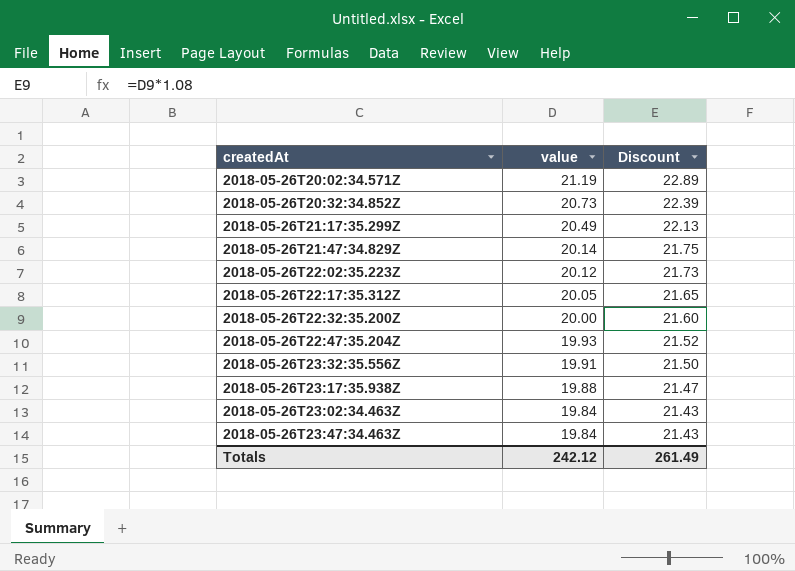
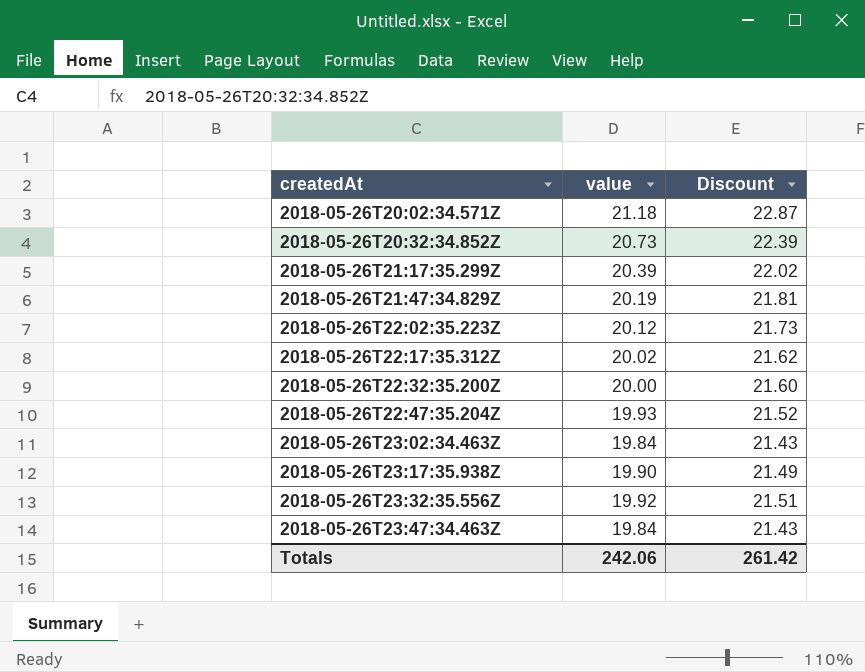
row order: value descending -> createdAt ascending
2018-05-26T20:02:34.571Z | value: 21.19 -> 21.18
2018-05-26T20:02:34.571Z | Discount: 22.89 -> 22.87
2018-05-26T21:17:35.299Z | value: 20.49 -> 20.39
2018-05-26T21:17:35.299Z | Discount: 22.13 -> 22.02
2018-05-26T21:47:34.829Z | value: 20.14 -> 20.19
2018-05-26T21:47:34.829Z | Discount: 21.75 -> 21.81
2018-05-26T22:17:35.312Z | value: 20.05 -> 20.02
2018-05-26T22:17:35.312Z | Discount: 21.65 -> 21.62
2018-05-26T23:17:35.938Z | value: 19.88 -> 19.90
2018-05-26T23:17:35.938Z | Discount: 21.47 -> 21.49
2018-05-26T23:32:35.556Z | value: 19.91 -> 19.92
2018-05-26T23:32:35.556Z | Discount: 21.50 -> 21.51
Totals | value: 242.12 -> 242.06
Totals | Discount: 261.49 -> 261.42

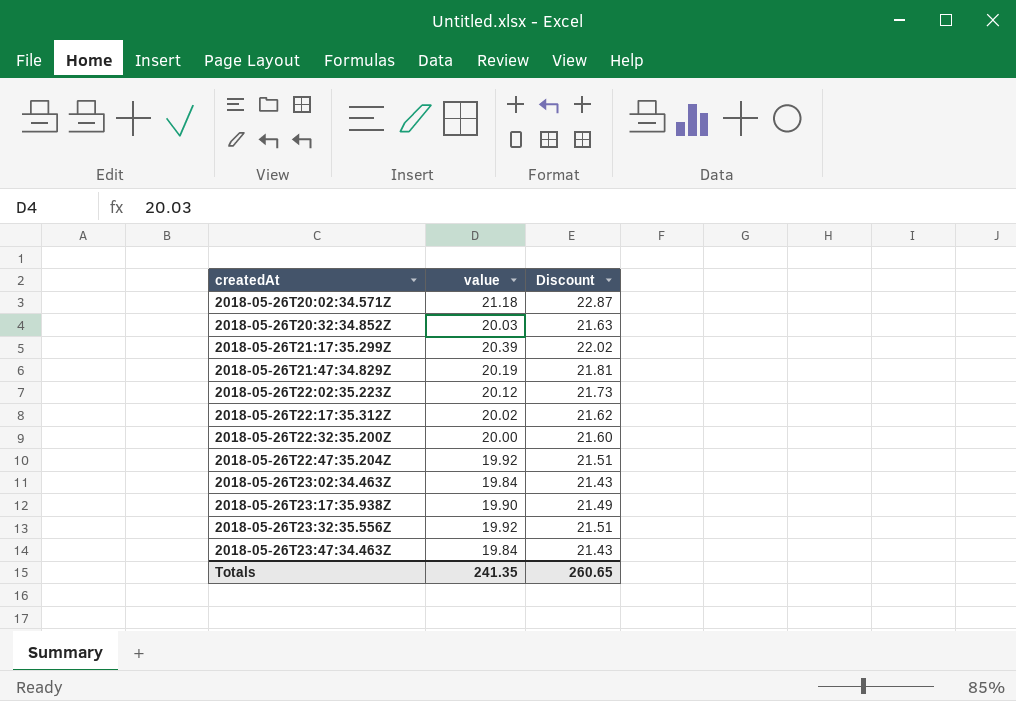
2018-05-26T20:32:34.852Z | value: 20.73 -> 20.03
2018-05-26T20:32:34.852Z | Discount: 22.39 -> 21.63
2018-05-26T22:47:35.204Z | value: 19.93 -> 19.92
2018-05-26T22:47:35.204Z | Discount: 21.52 -> 21.51
Totals | value: 242.06 -> 241.35
Totals | Discount: 261.42 -> 260.65

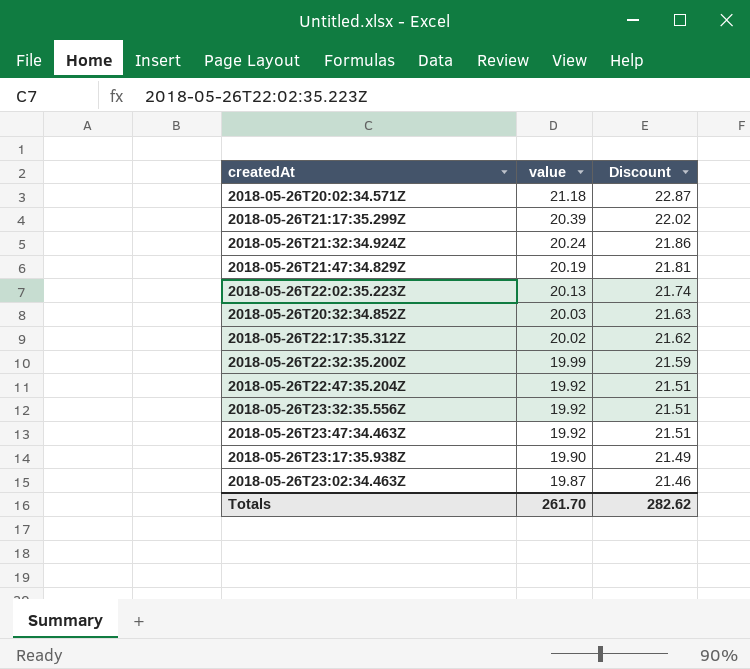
row order: createdAt ascending -> value descending
row 2018-05-26T21:32:34.924Z: none -> 20.24 | 21.86
2018-05-26T22:02:35.223Z | value: 20.12 -> 20.13
2018-05-26T22:02:35.223Z | Discount: 21.73 -> 21.74
2018-05-26T22:32:35.200Z | value: 20.00 -> 19.99
2018-05-26T22:32:35.200Z | Discount: 21.60 -> 21.59
2018-05-26T23:47:34.463Z | value: 19.84 -> 19.92
2018-05-26T23:47:34.463Z | Discount: 21.43 -> 21.51
2018-05-26T23:02:34.463Z | value: 19.84 -> 19.87
2018-05-26T23:02:34.463Z | Discount: 21.43 -> 21.46
Totals | value: 241.35 -> 261.70
Totals | Discount: 260.65 -> 282.62

